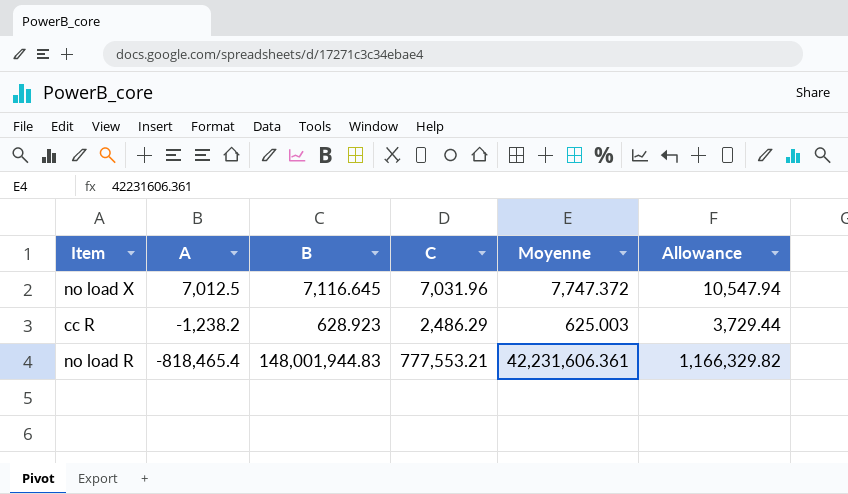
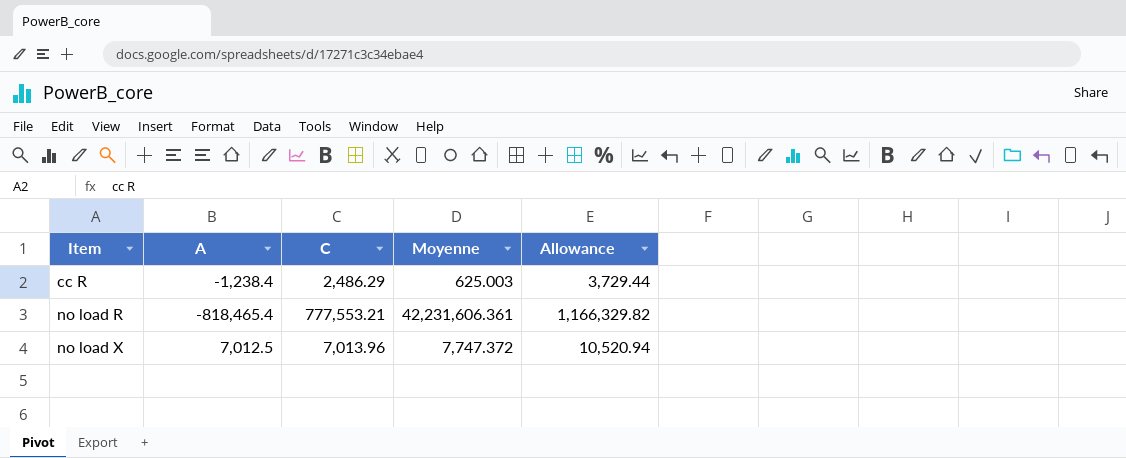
row order: A descending -> Item ascending
column B | position: 3 -> none
cc R | A: -1,238.2 -> -1,238.4
no load X | C: 7,031.96 -> 7,013.96
no load X | Allowance: 10,547.94 -> 10,520.94

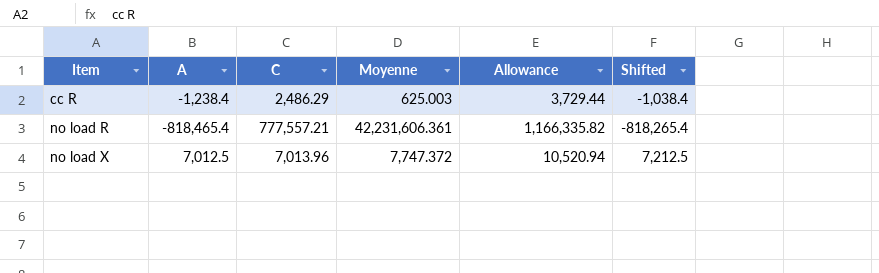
column Shifted | formula: none -> [A] + 200
no load R | C: 777,553.21 -> 777,557.21
no load R | Allowance: 1,166,329.82 -> 1,166,335.82

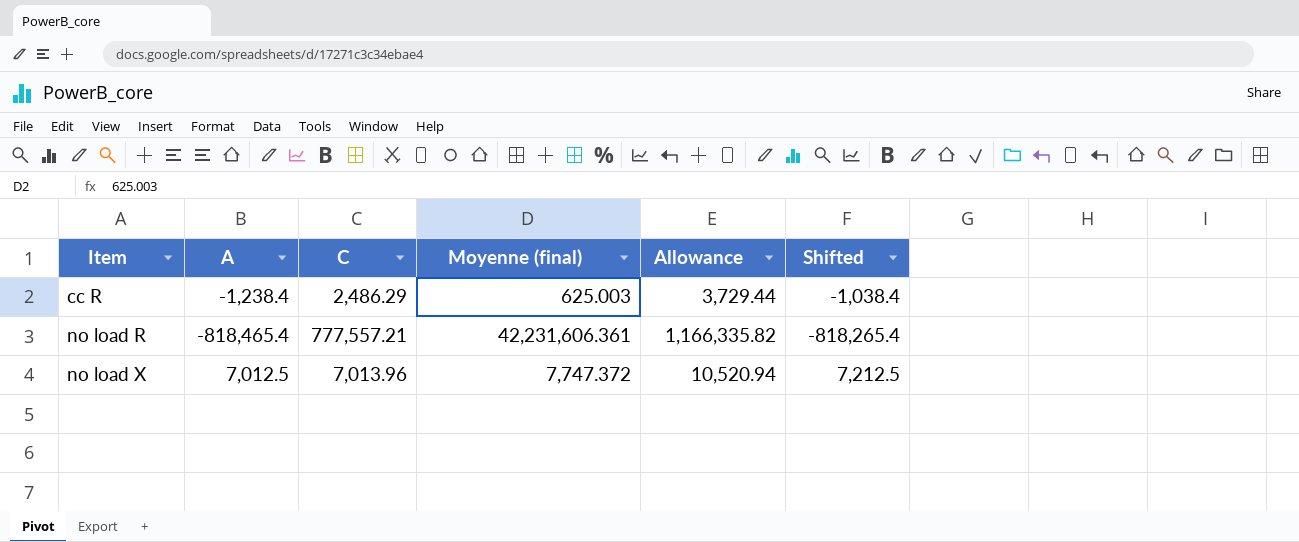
column name: Moyenne -> Moyenne (final)

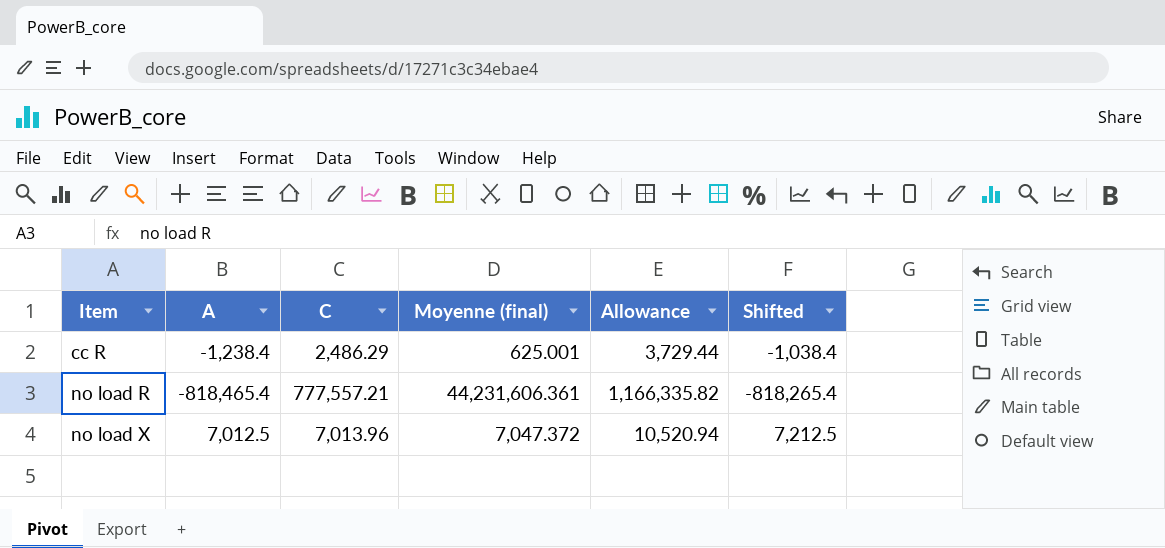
cc R | Moyenne (final): 625.003 -> 625.001
no load R | Moyenne (final): 42,231,606.361 -> 44,231,606.361
no load X | Moyenne (final): 7,747.372 -> 7,047.372

